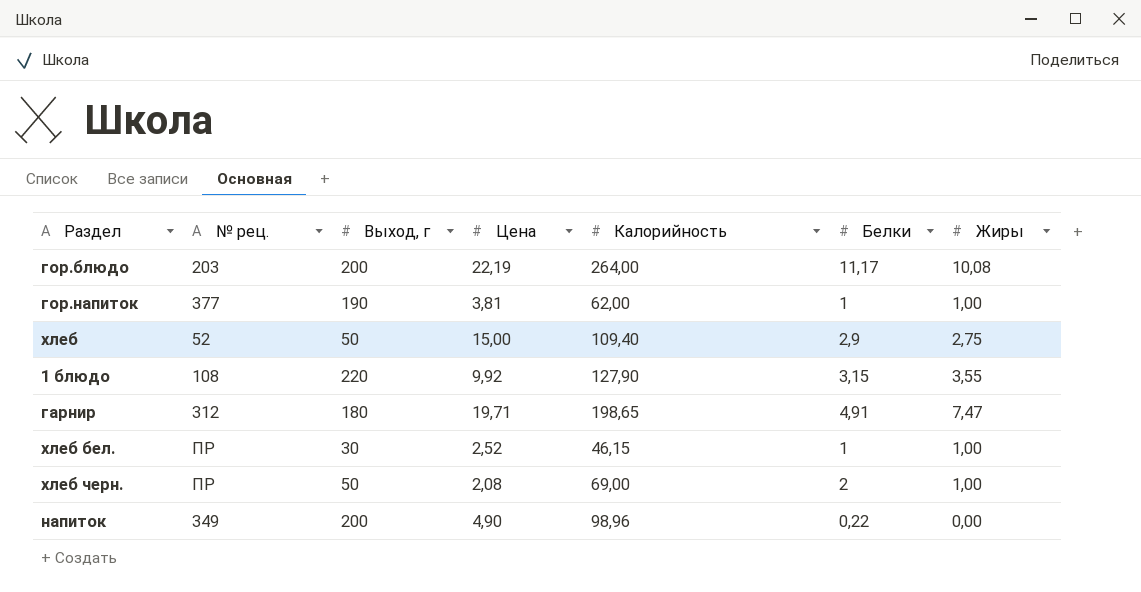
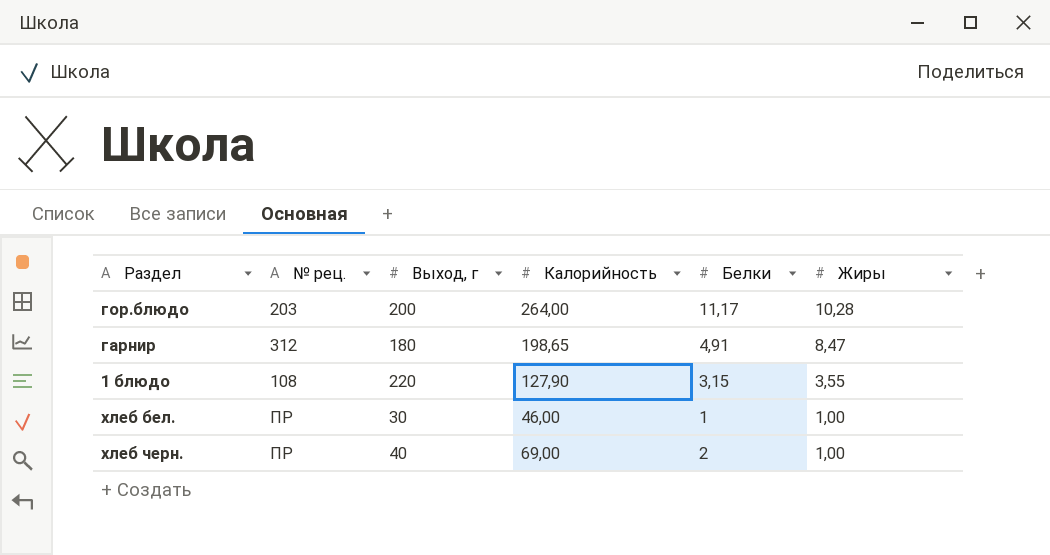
row order: none -> Жиры descending
column Цена | position: 4 -> none
row гор.напиток: 377 | 190 | 3,81 | 62,00 | 1 | 1,00 -> none
row хлеб: 52 | 50 | 15,00 | 109,40 | 2,9 | 2,75 -> none
row напиток: 349 | 200 | 4,90 | 98,96 | 0,22 | 0,00 -> none
гор.блюдо | Жиры: 10,08 -> 10,28
гарнир | Жиры: 7,47 -> 8,47
хлеб бел. | Калорийность: 46,15 -> 46,00
хлеб черн. | Выход, г: 50 -> 40

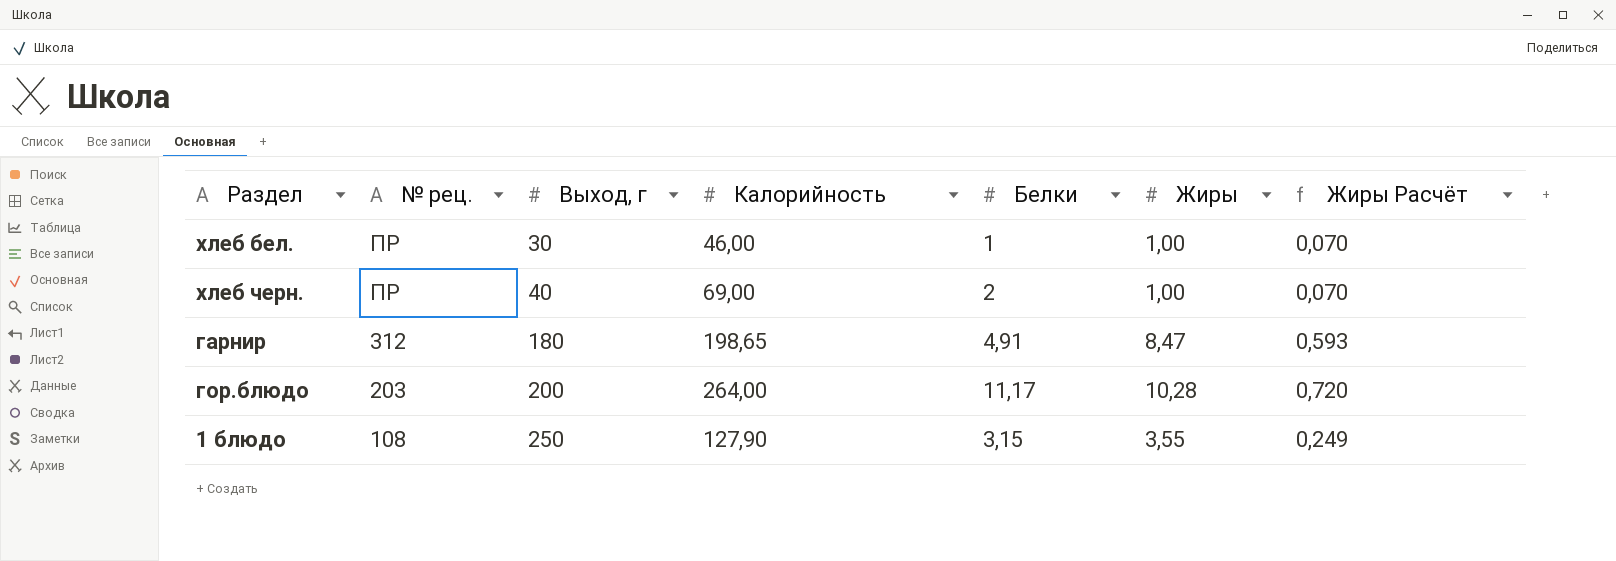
row order: Жиры descending -> № рец. descending
column Жиры Расчёт | formula: none -> [Жиры] * 0,07
1 блюдо | Выход, г: 220 -> 250

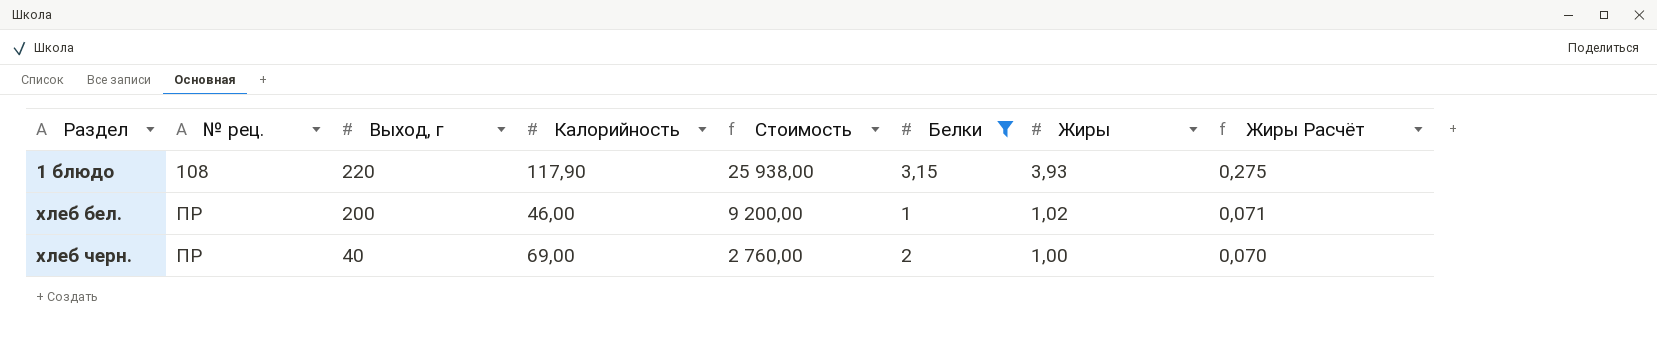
filter: none -> Белки <= 3,15
row order: № рец. descending -> Раздел ascending
column Стоимость | formula: none -> [Выход, г] * [Калорийность]
1 блюдо | Выход, г: 250 -> 220
1 блюдо | Калорийность: 127,90 -> 117,90
1 блюдо | Жиры: 3,55 -> 3,93
1 блюдо | Жиры Расчёт: 0,249 -> 0,275
хлеб бел. | Выход, г: 30 -> 200
хлеб бел. | Жиры: 1,00 -> 1,02
хлеб бел. | Жиры Расчёт: 0,070 -> 0,071

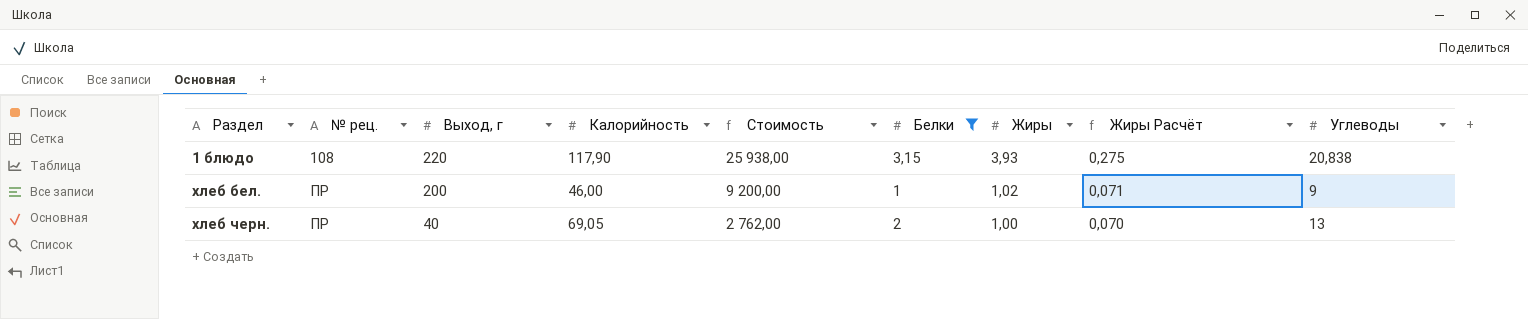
column Углеводы | position: none -> 9
хлеб черн. | Калорийность: 69,00 -> 69,05
хлеб черн. | Стоимость: 2 760,00 -> 2 762,00

